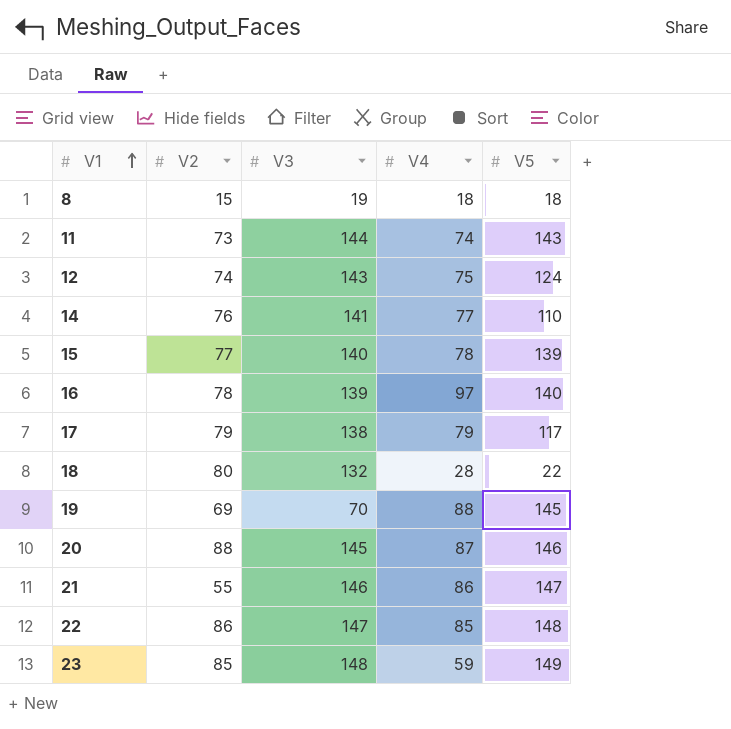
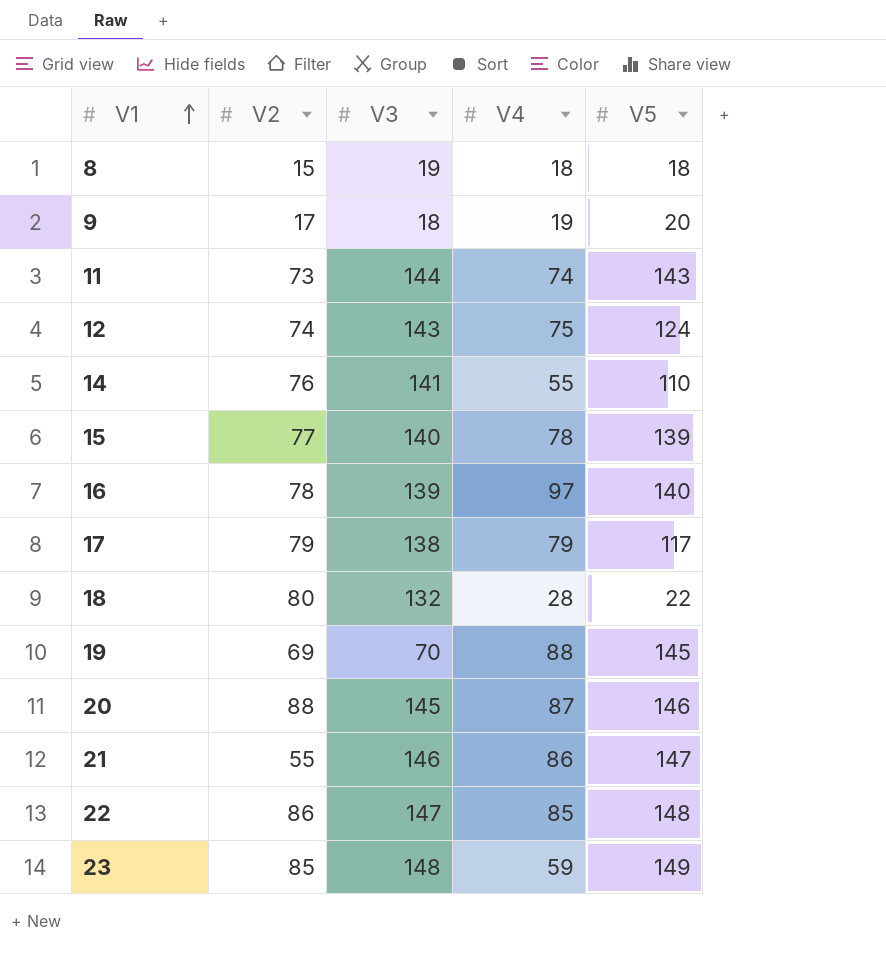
row 9: none -> 17 | 18 | 19 | 20
14 | V4: 77 -> 55

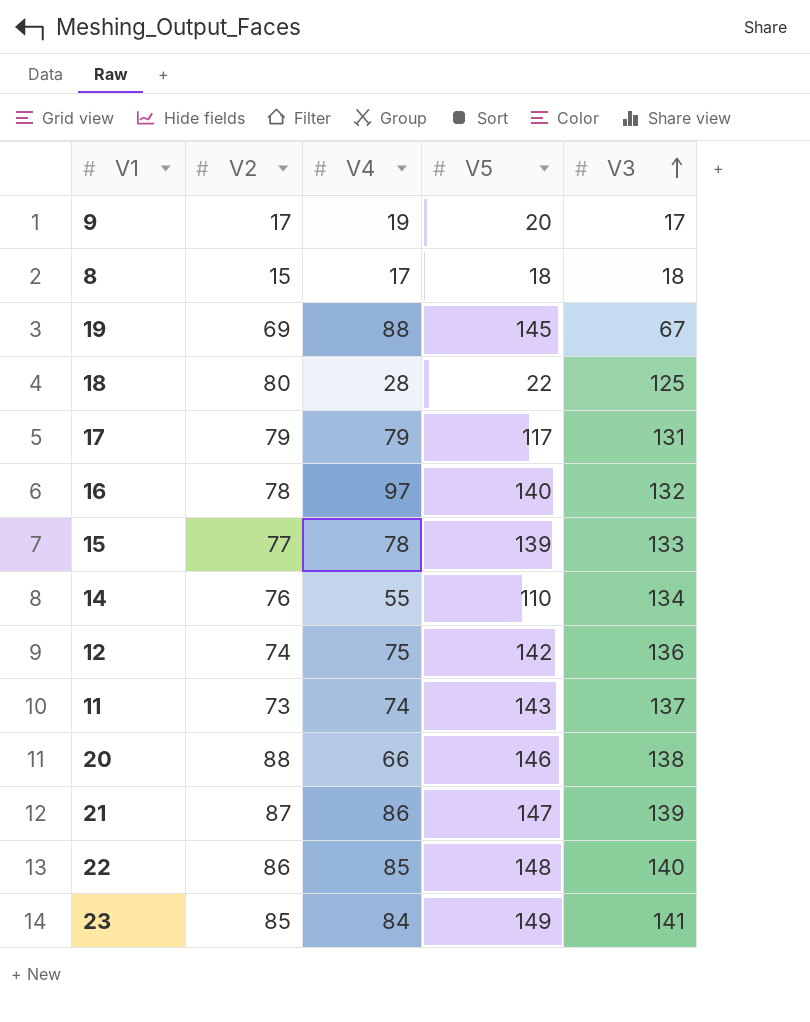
row order: V1 ascending -> V3 ascending
column V3 | position: 3 -> 5
9 | V3: 18 -> 17
8 | V4: 18 -> 17
8 | V3: 19 -> 18
19 | V3: 70 -> 67
18 | V3: 132 -> 125
17 | V3: 138 -> 131
16 | V3: 139 -> 132
15 | V3: 140 -> 133
14 | V3: 141 -> 134
12 | V5: 124 -> 142
12 | V3: 143 -> 136
11 | V3: 144 -> 137
20 | V4: 87 -> 66
20 | V3: 145 -> 138
21 | V2: 55 -> 87
21 | V3: 146 -> 139
22 | V3: 147 -> 140
23 | V4: 59 -> 84
23 | V3: 148 -> 141

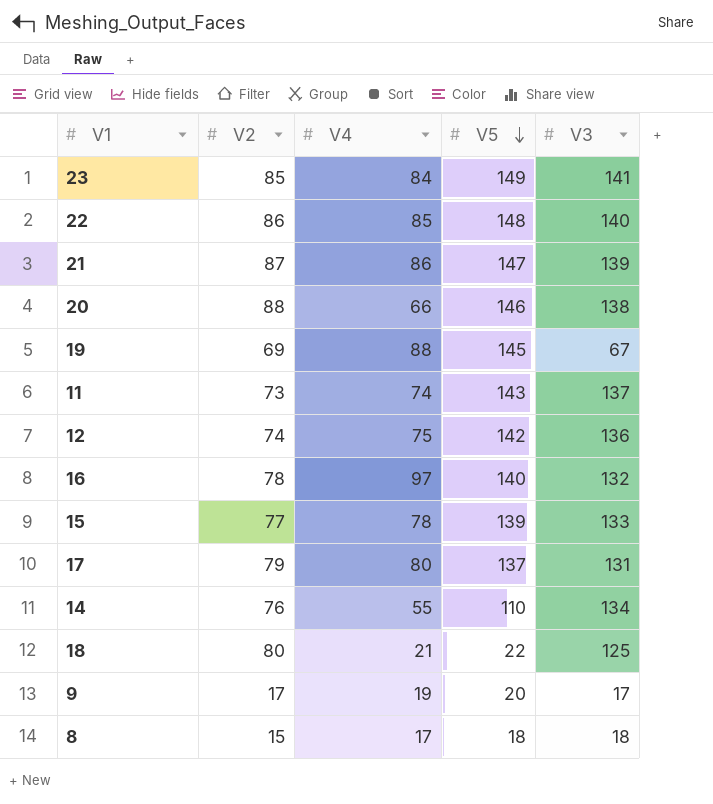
row order: V3 ascending -> V5 descending
17 | V4: 79 -> 80
17 | V5: 117 -> 137
18 | V4: 28 -> 21

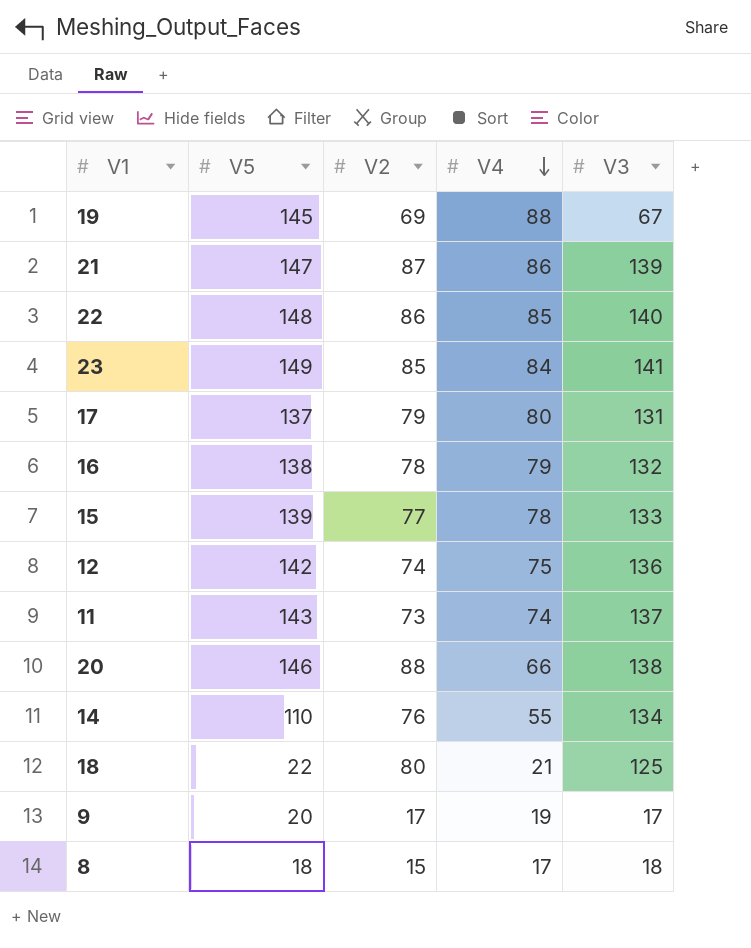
row order: V5 descending -> V4 descending
column V5 | position: 4 -> 2
16 | V5: 140 -> 138
16 | V4: 97 -> 79

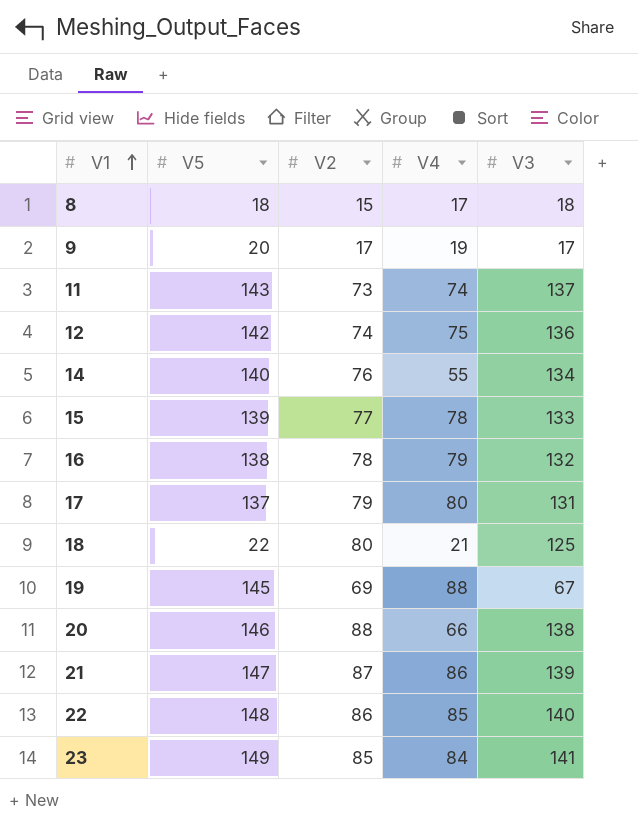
row order: V4 descending -> V1 ascending
14 | V5: 110 -> 140

